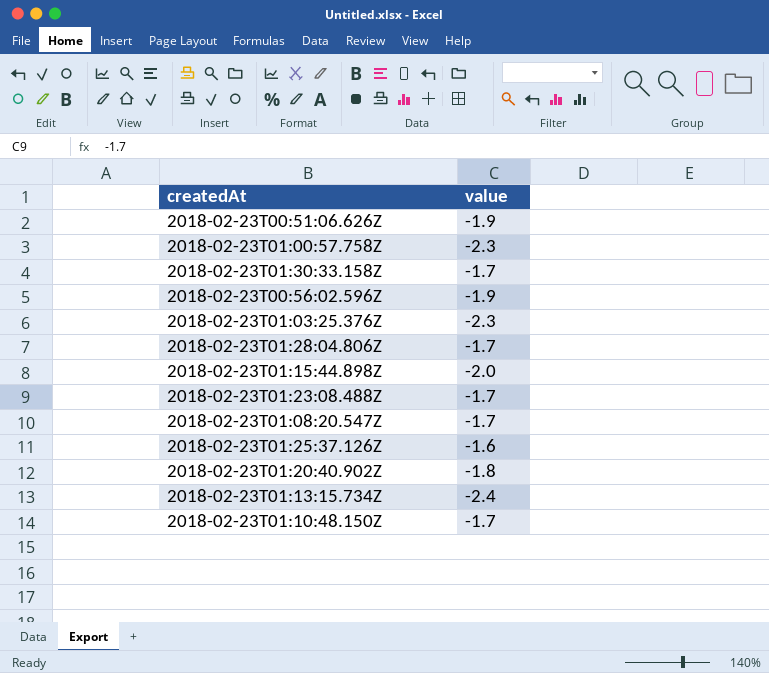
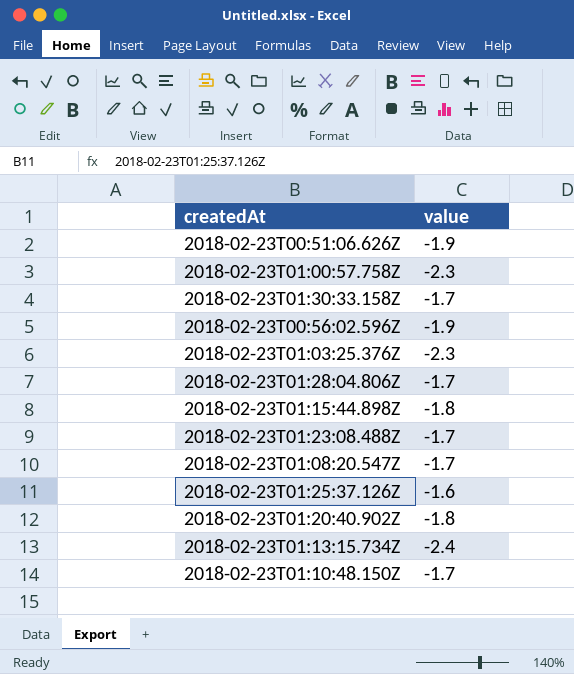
2018-02-23T01:15:44.898Z | value: -2.0 -> -1.8

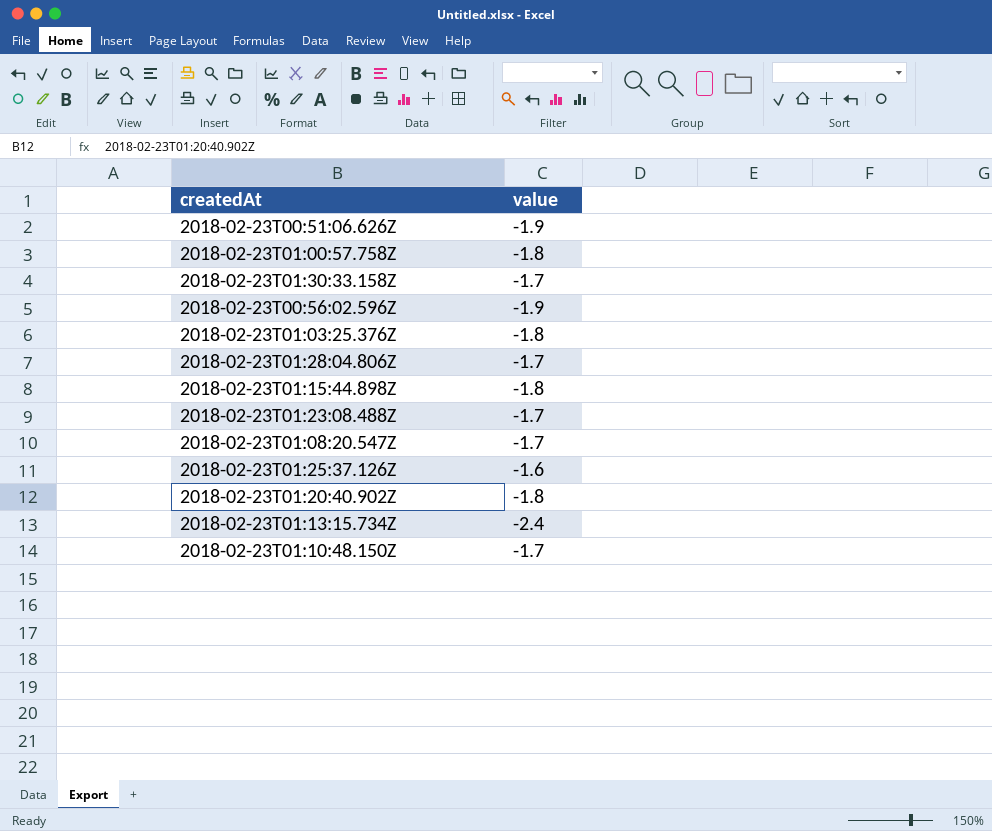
2018-02-23T01:00:57.758Z | value: -2.3 -> -1.8
2018-02-23T01:03:25.376Z | value: -2.3 -> -1.8

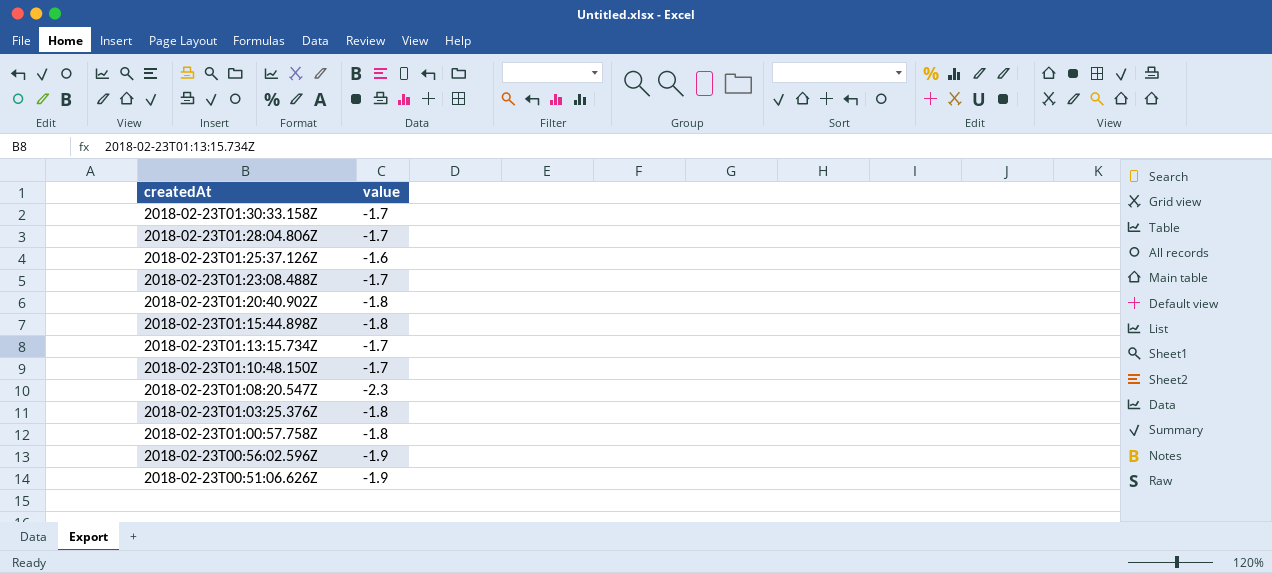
row order: none -> createdAt descending
2018-02-23T01:13:15.734Z | value: -2.4 -> -1.7
2018-02-23T01:08:20.547Z | value: -1.7 -> -2.3

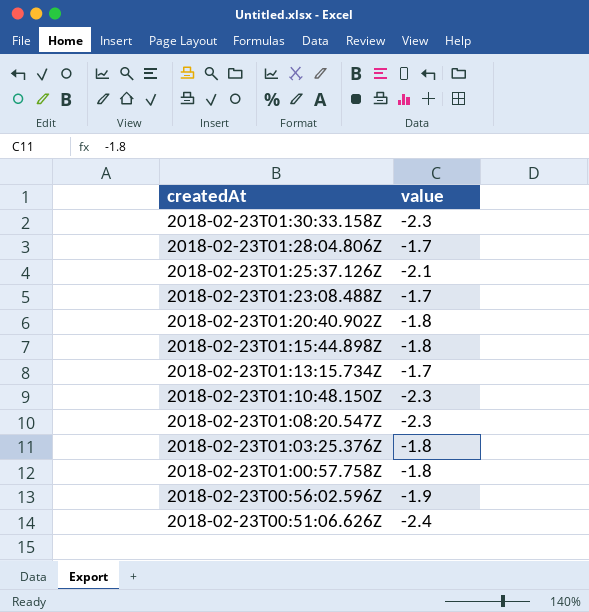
2018-02-23T01:30:33.158Z | value: -1.7 -> -2.3
2018-02-23T01:25:37.126Z | value: -1.6 -> -2.1
2018-02-23T01:10:48.150Z | value: -1.7 -> -2.3
2018-02-23T00:51:06.626Z | value: -1.9 -> -2.4

